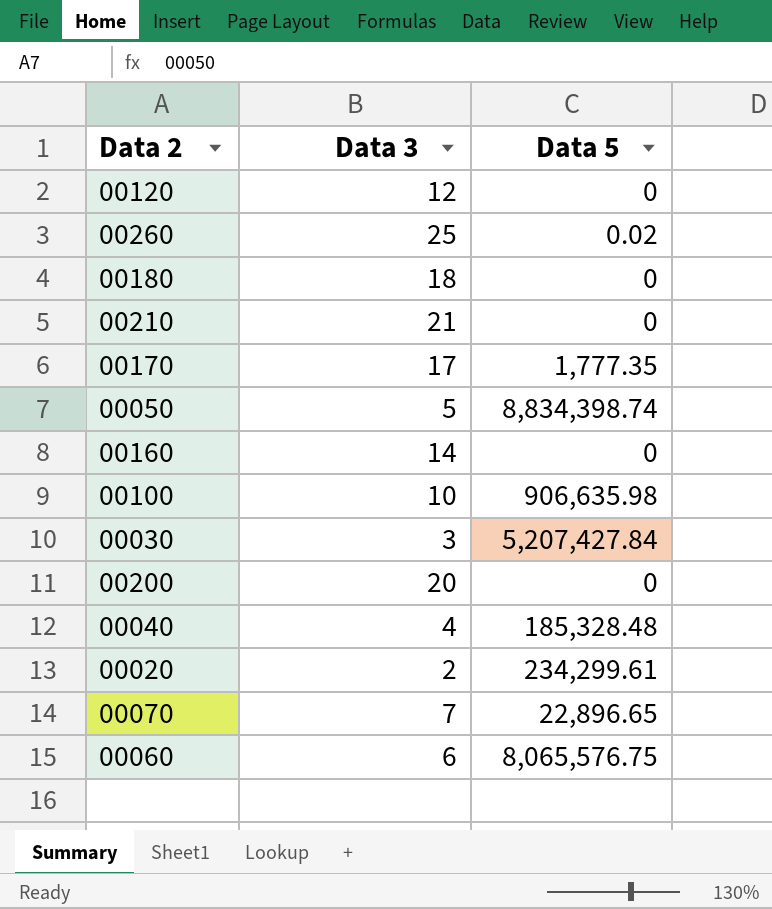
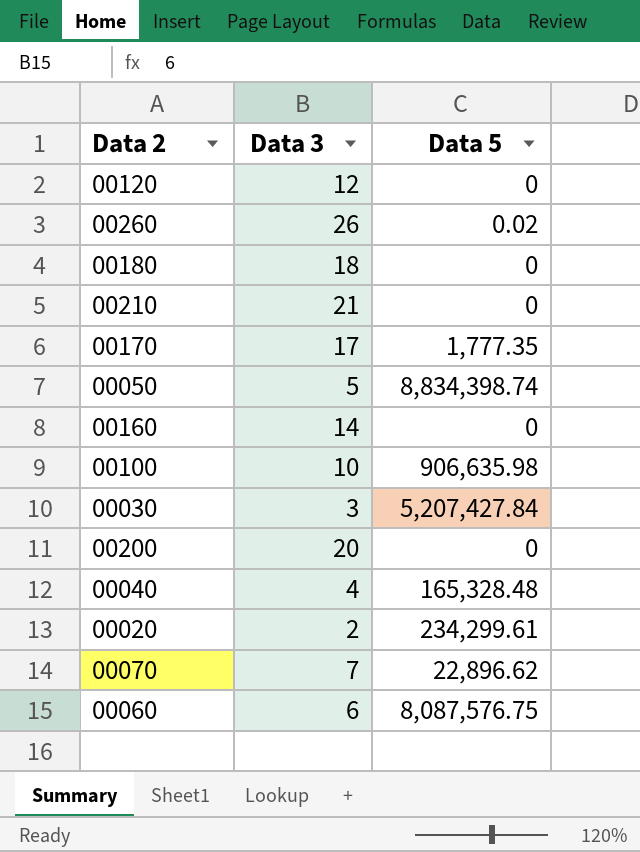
00260 | Data 3: 25 -> 26
00040 | Data 5: 185,328.48 -> 165,328.48
00070 | Data 5: 22,896.65 -> 22,896.62
00060 | Data 5: 8,065,576.75 -> 8,087,576.75

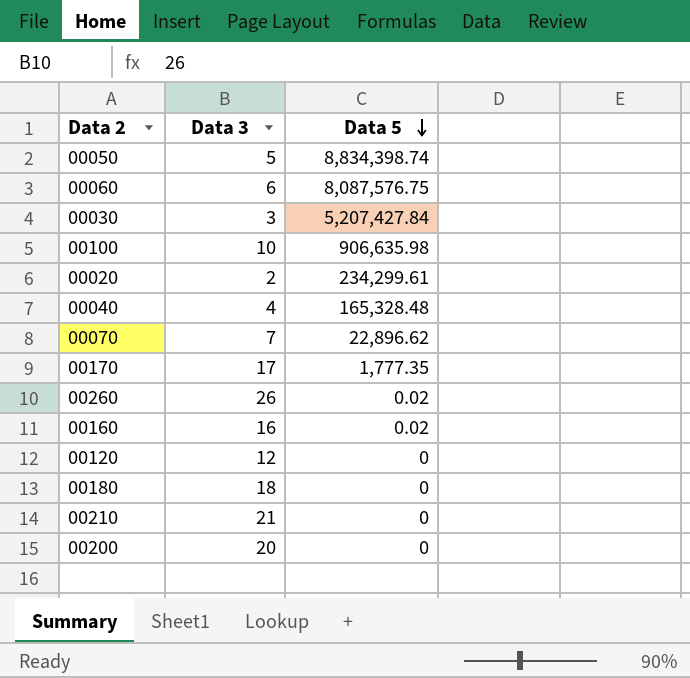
row order: none -> Data 5 descending
00160 | Data 3: 14 -> 16
00160 | Data 5: 0 -> 0.02

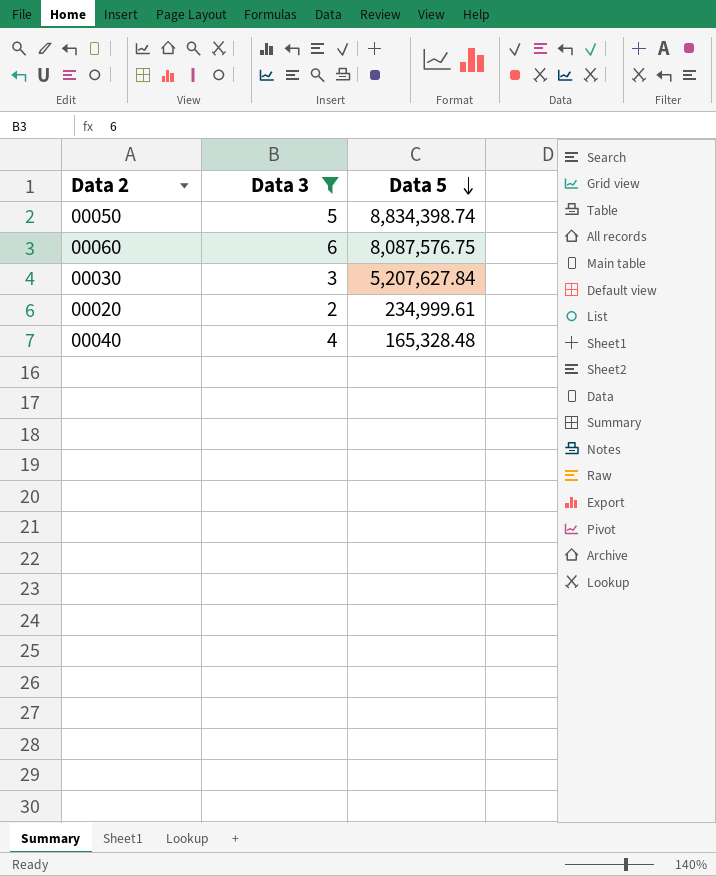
filter: none -> Data 3 <= 6
00030 | Data 5: 5,207,427.84 -> 5,207,627.84
00020 | Data 5: 234,299.61 -> 234,999.61

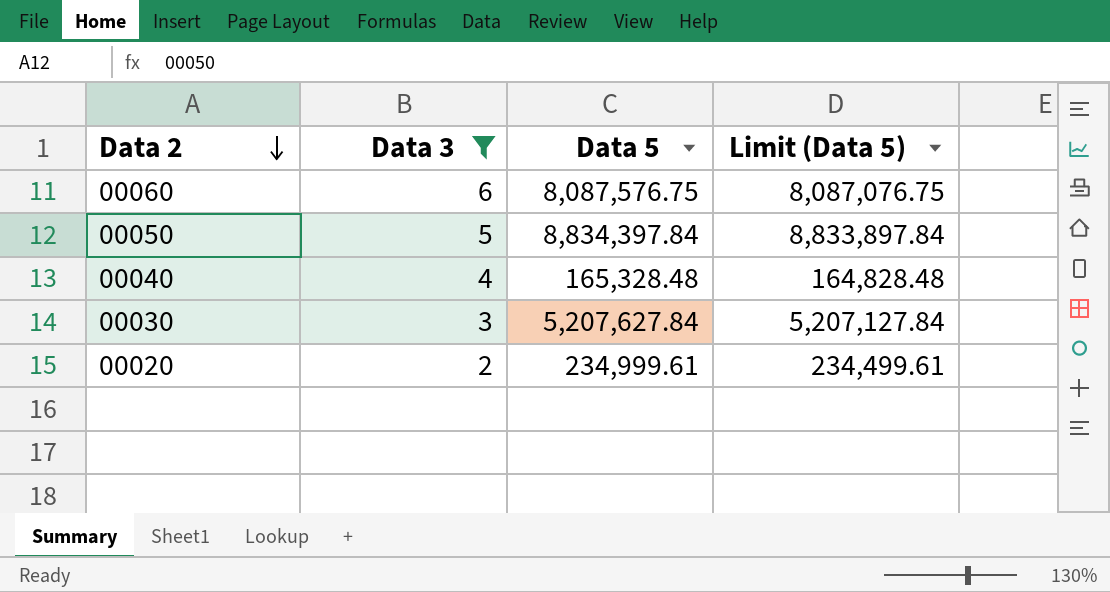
row order: Data 5 descending -> Data 2 descending
column Limit (Data 5) | formula: none -> [Data 5] - 500
00050 | Data 5: 8,834,398.74 -> 8,834,397.84

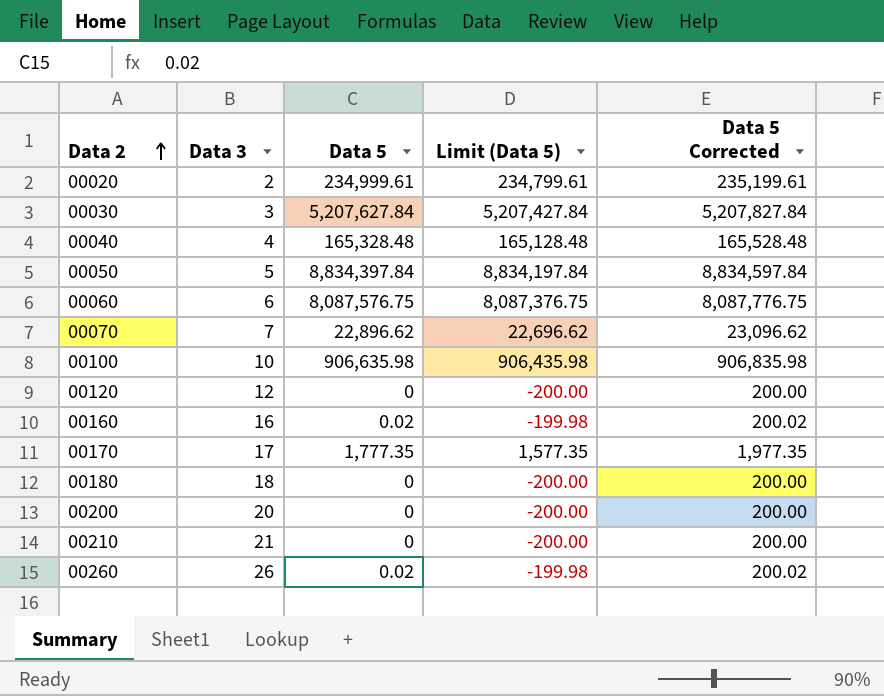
filter: Data 3 <= 6 -> none
row order: Data 2 descending -> Data 2 ascending
column Limit (Data 5) | formula: [Data 5] - 500 -> [Data 5] - 200
column Data 5 Corrected | formula: none -> [Data 5] + 200

